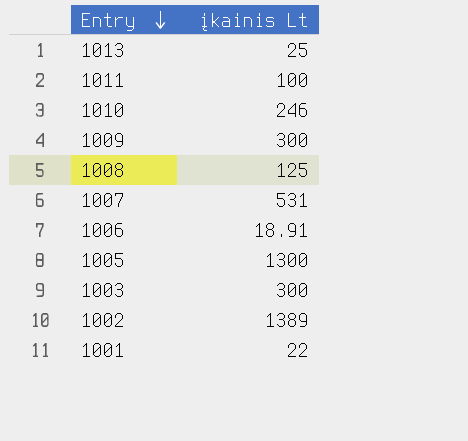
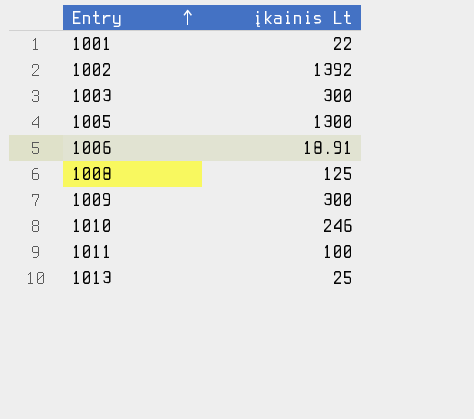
row order: Entry descending -> Entry ascending
row 1007: 531 -> none
1002 | įkainis Lt: 1389 -> 1392

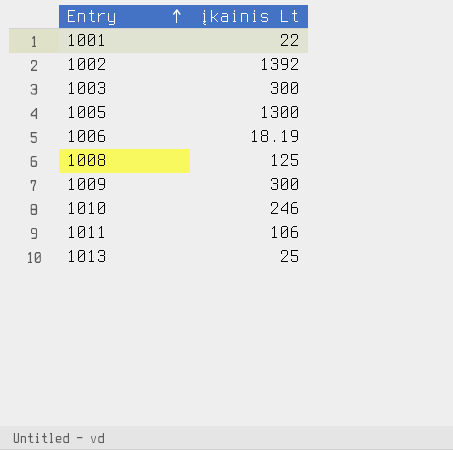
1006 | įkainis Lt: 18.91 -> 18.19
1011 | įkainis Lt: 100 -> 106

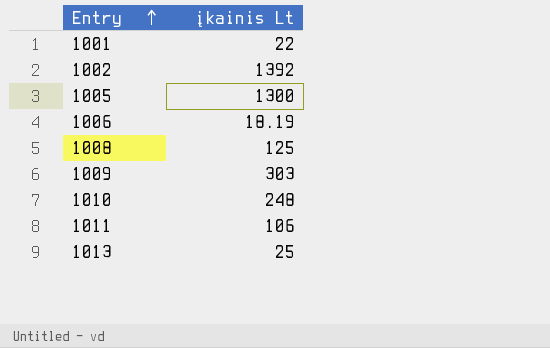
row 1003: 300 -> none
1009 | įkainis Lt: 300 -> 303
1010 | įkainis Lt: 246 -> 248

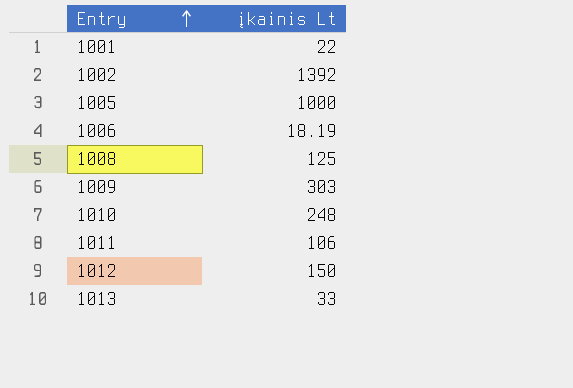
1005 | įkainis Lt: 1300 -> 1000
row 1012: none -> 150
1013 | įkainis Lt: 25 -> 33

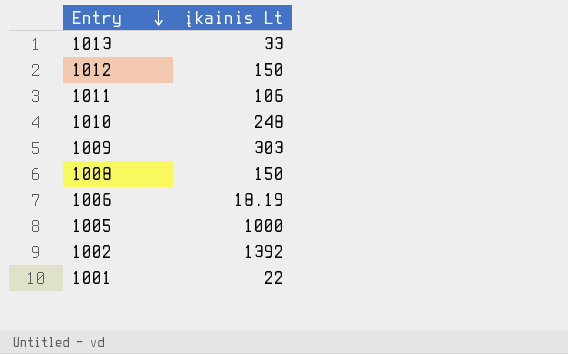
row order: Entry ascending -> Entry descending
1008 | įkainis Lt: 125 -> 150

